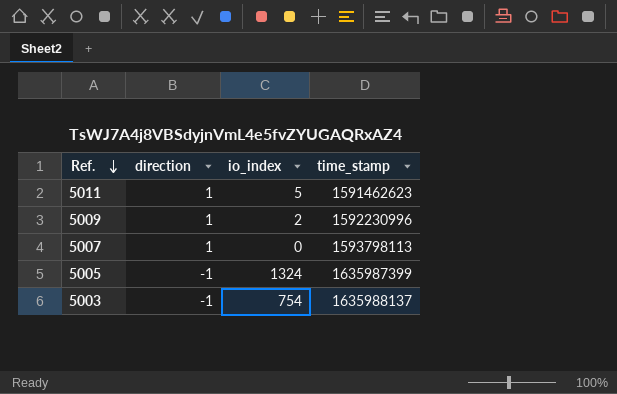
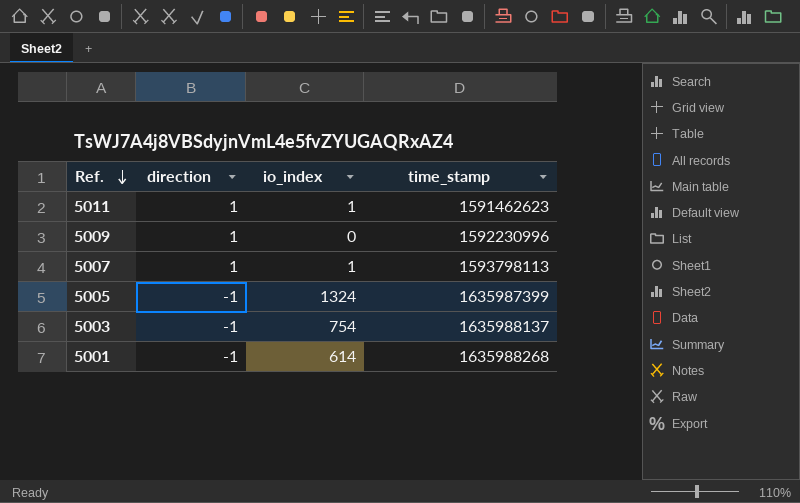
5011 | io_index: 5 -> 1
5009 | io_index: 2 -> 0
5007 | io_index: 0 -> 1
row 5001: none -> -1 | 614 | 1635988268

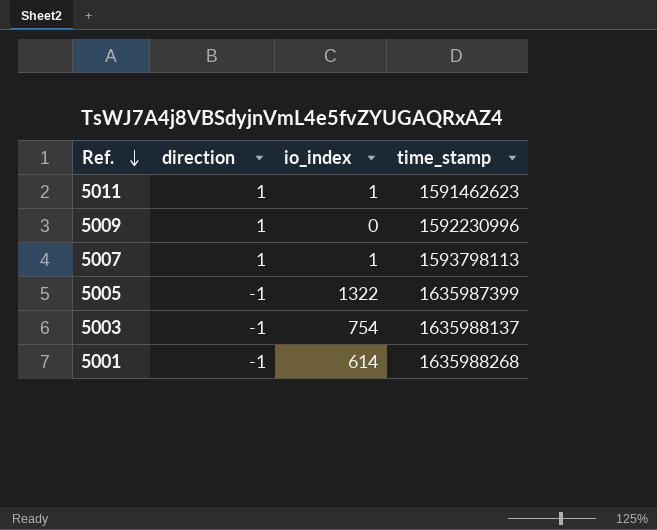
5005 | io_index: 1324 -> 1322

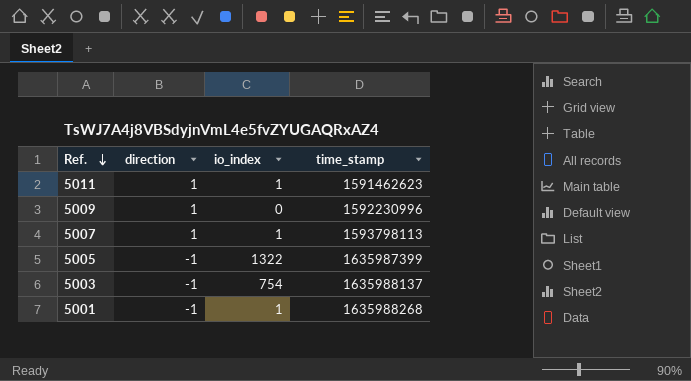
5001 | io_index: 614 -> 1

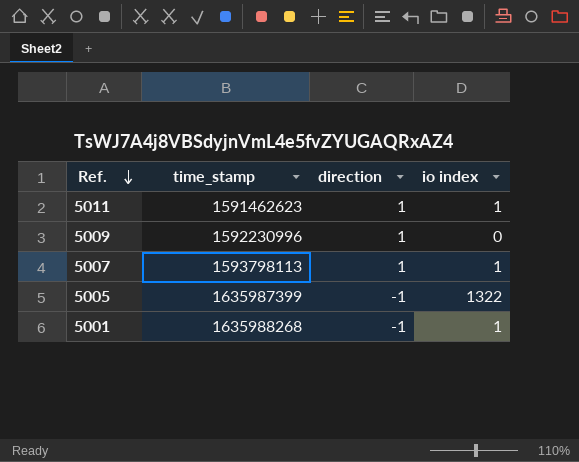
column time_stamp | position: 4 -> 2
column name: io_index -> io index
row 5003: -1 | 754 | 1635988137 -> none

